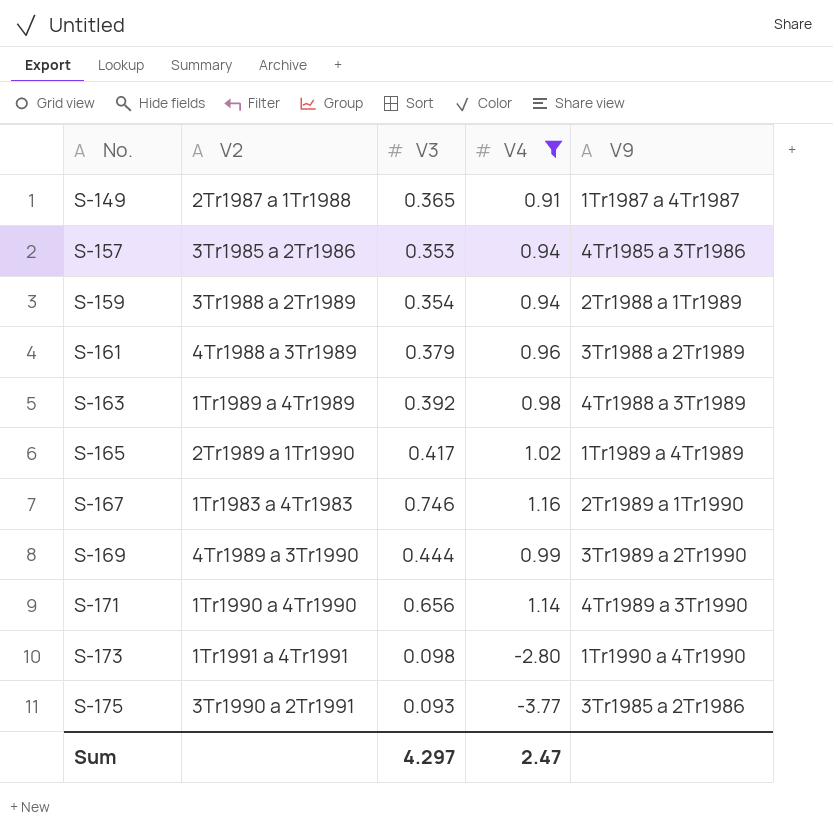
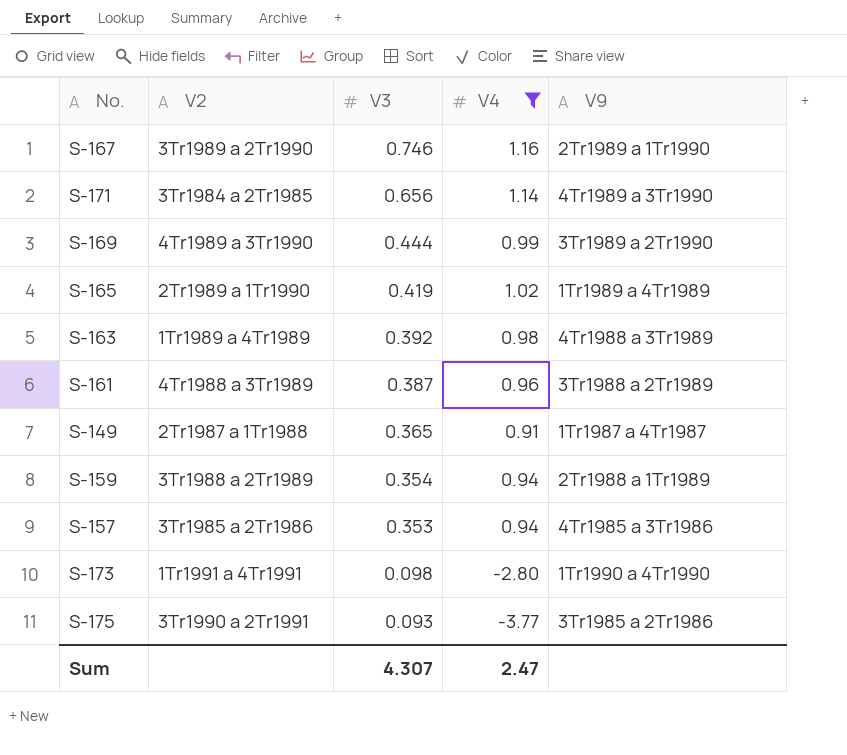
row order: No. ascending -> V3 descending
S-167 | V2: 1Tr1983 a 4Tr1983 -> 3Tr1989 a 2Tr1990
S-171 | V2: 1Tr1990 a 4Tr1990 -> 3Tr1984 a 2Tr1985
S-165 | V3: 0.417 -> 0.419
S-161 | V3: 0.379 -> 0.387
Sum | V3: 4.297 -> 4.307

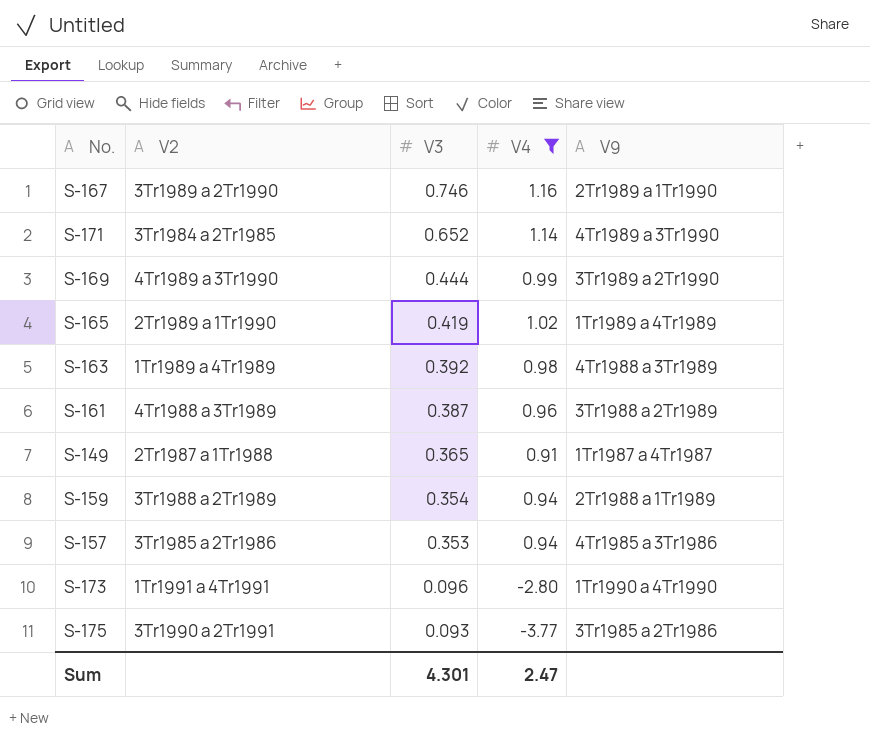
S-171 | V3: 0.656 -> 0.652
S-173 | V3: 0.098 -> 0.096
Sum | V3: 4.307 -> 4.301

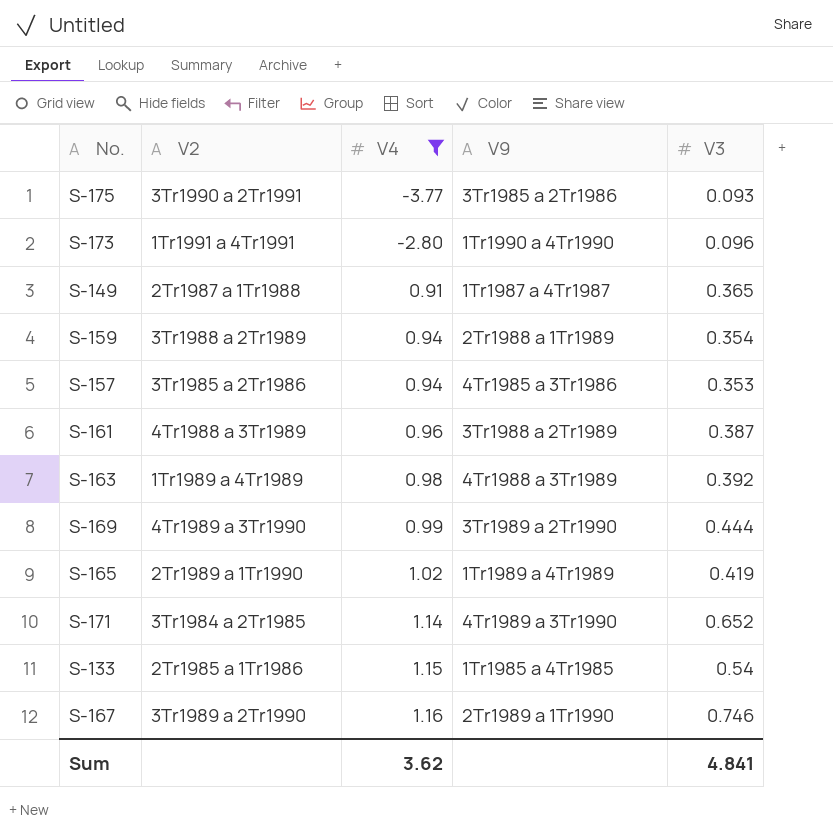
row order: V3 descending -> V4 ascending
column V3 | position: 3 -> 5
row S-133: none -> 2Tr1985 a 1Tr1986 | 1.15 | 1Tr1985 a 4Tr1985 | 0.54
Sum | V4: 2.47 -> 3.62
Sum | V3: 4.301 -> 4.841

